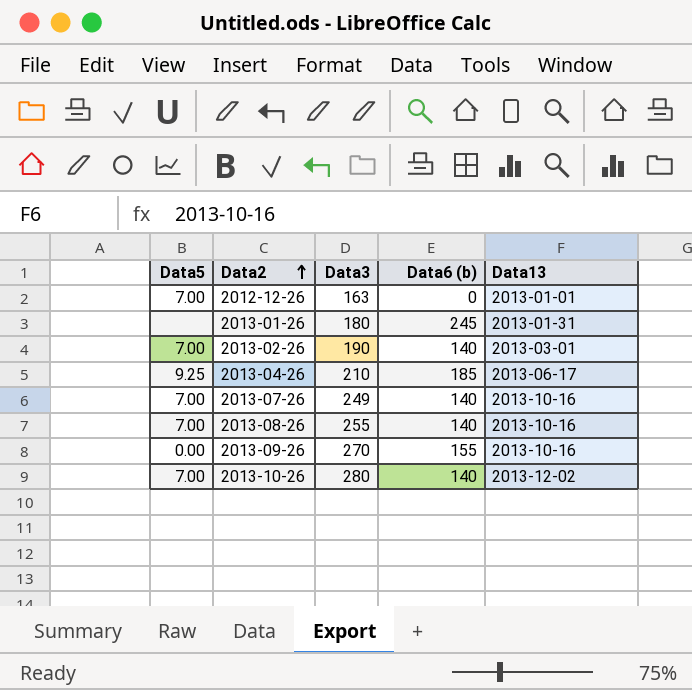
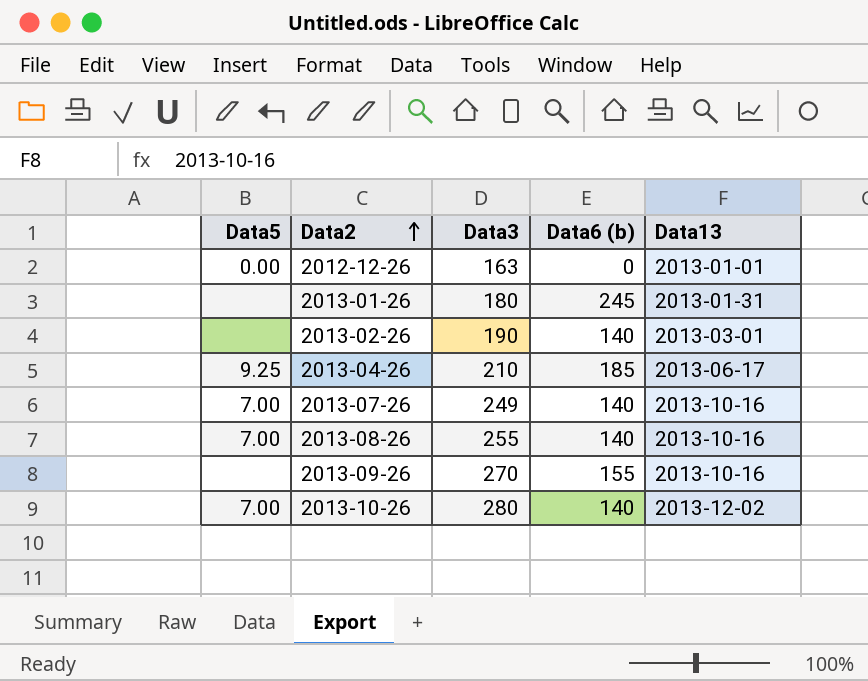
2012-12-26 | Data5: 7.00 -> 0.00
2013-02-26 | Data5: 7.00 -> none
2013-09-26 | Data5: 0.00 -> none

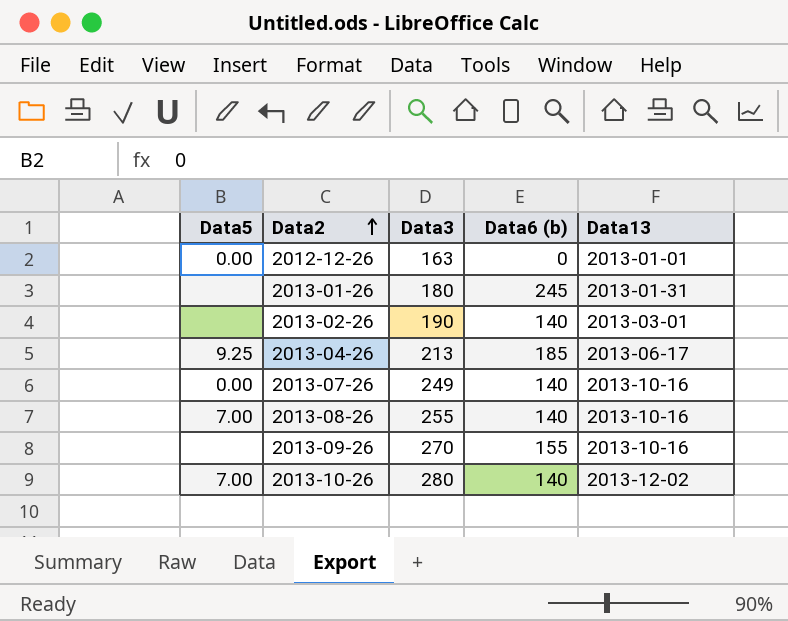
2013-04-26 | Data3: 210 -> 213
2013-07-26 | Data5: 7.00 -> 0.00

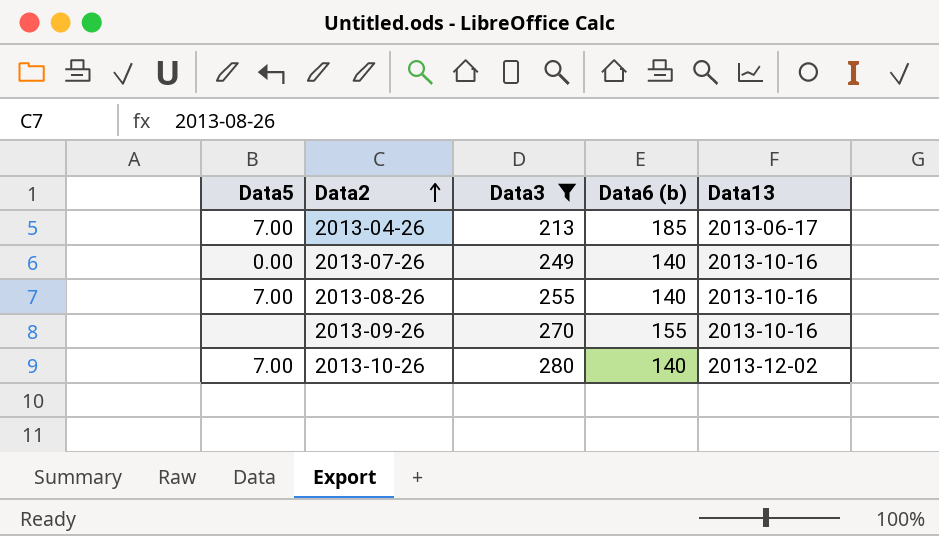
filter: none -> Data3 >= 213
2013-04-26 | Data5: 9.25 -> 7.00

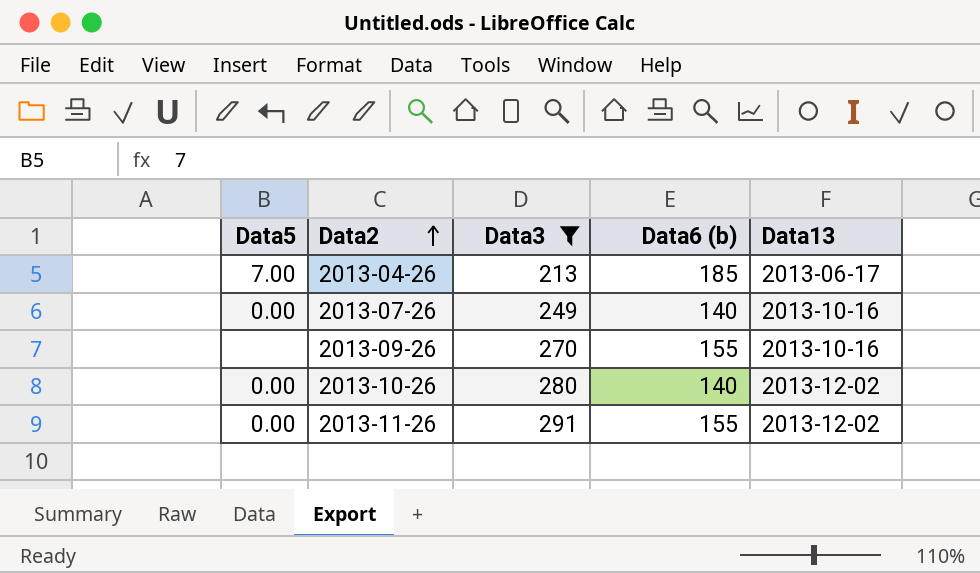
row 2013-08-26: 7.00 | 255 | 140 | 2013-10-16 -> none
2013-10-26 | Data5: 7.00 -> 0.00
row 2013-11-26: none -> 0.00 | 291 | 155 | 2013-12-02

